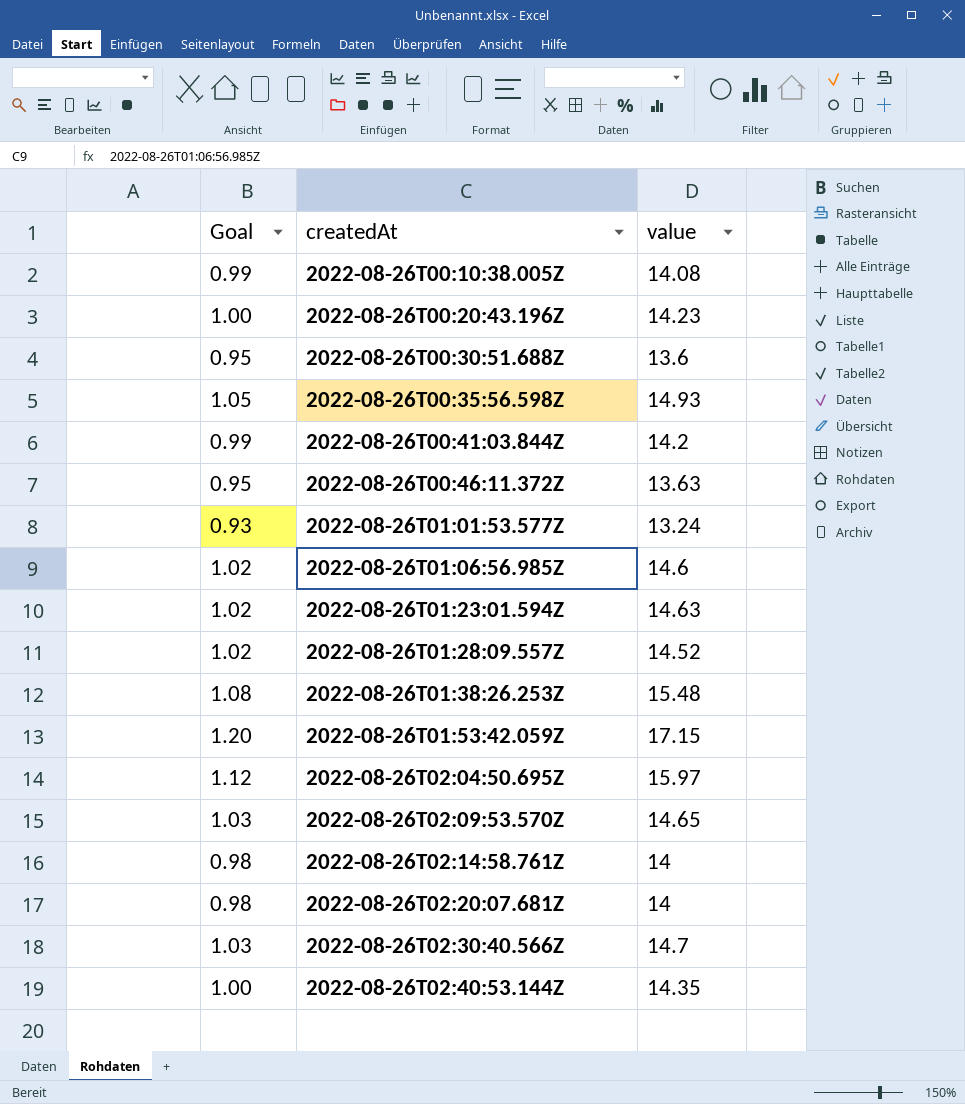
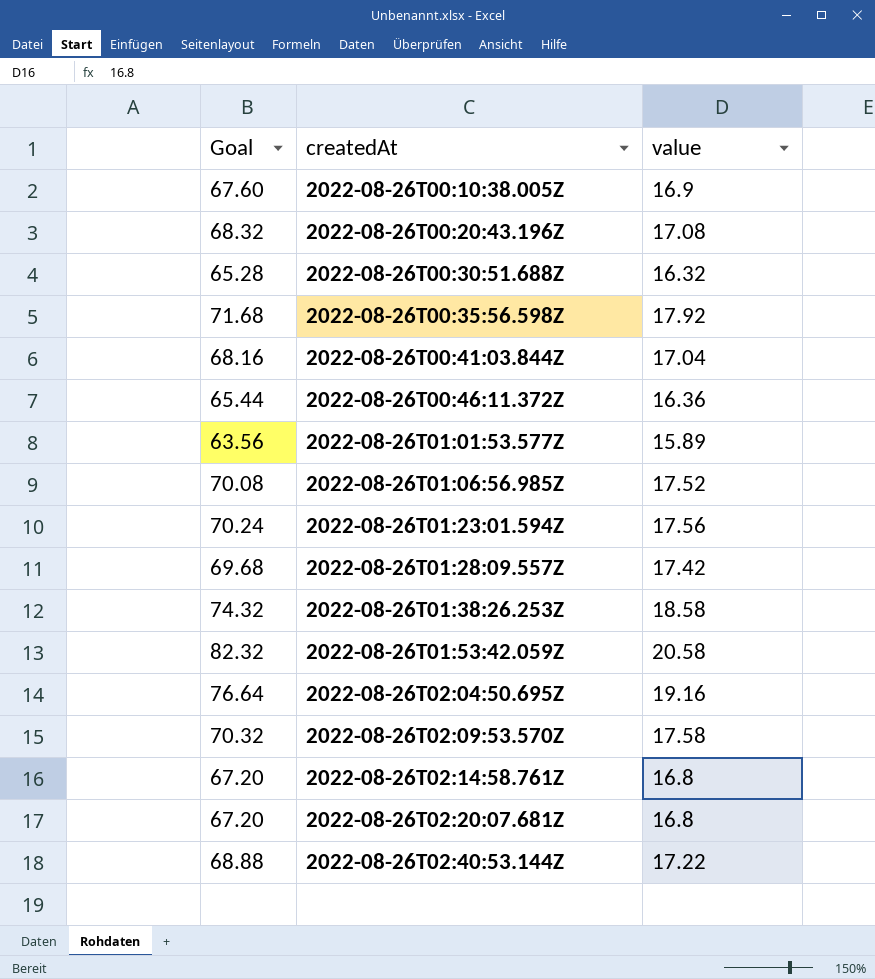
column Goal | formula: [value] * 0.07 -> [value] * 4
row 2022-08-26T02:30:40.566Z: 1.03 | 14.7 -> none
2022-08-26T00:10:38.005Z | value: 14.08 -> 16.9
2022-08-26T00:20:43.196Z | value: 14.23 -> 17.08
2022-08-26T00:30:51.688Z | value: 13.6 -> 16.32
2022-08-26T00:35:56.598Z | value: 14.93 -> 17.92
2022-08-26T00:41:03.844Z | value: 14.2 -> 17.04
2022-08-26T00:46:11.372Z | value: 13.63 -> 16.36
2022-08-26T01:01:53.577Z | value: 13.24 -> 15.89
2022-08-26T01:06:56.985Z | value: 14.6 -> 17.52
2022-08-26T01:23:01.594Z | value: 14.63 -> 17.56
2022-08-26T01:28:09.557Z | value: 14.52 -> 17.42
2022-08-26T01:38:26.253Z | value: 15.48 -> 18.58
2022-08-26T01:53:42.059Z | value: 17.15 -> 20.58
2022-08-26T02:04:50.695Z | value: 15.97 -> 19.16
2022-08-26T02:09:53.570Z | value: 14.65 -> 17.58
2022-08-26T02:14:58.761Z | value: 14 -> 16.8
2022-08-26T02:20:07.681Z | value: 14 -> 16.8
2022-08-26T02:40:53.144Z | value: 14.35 -> 17.22

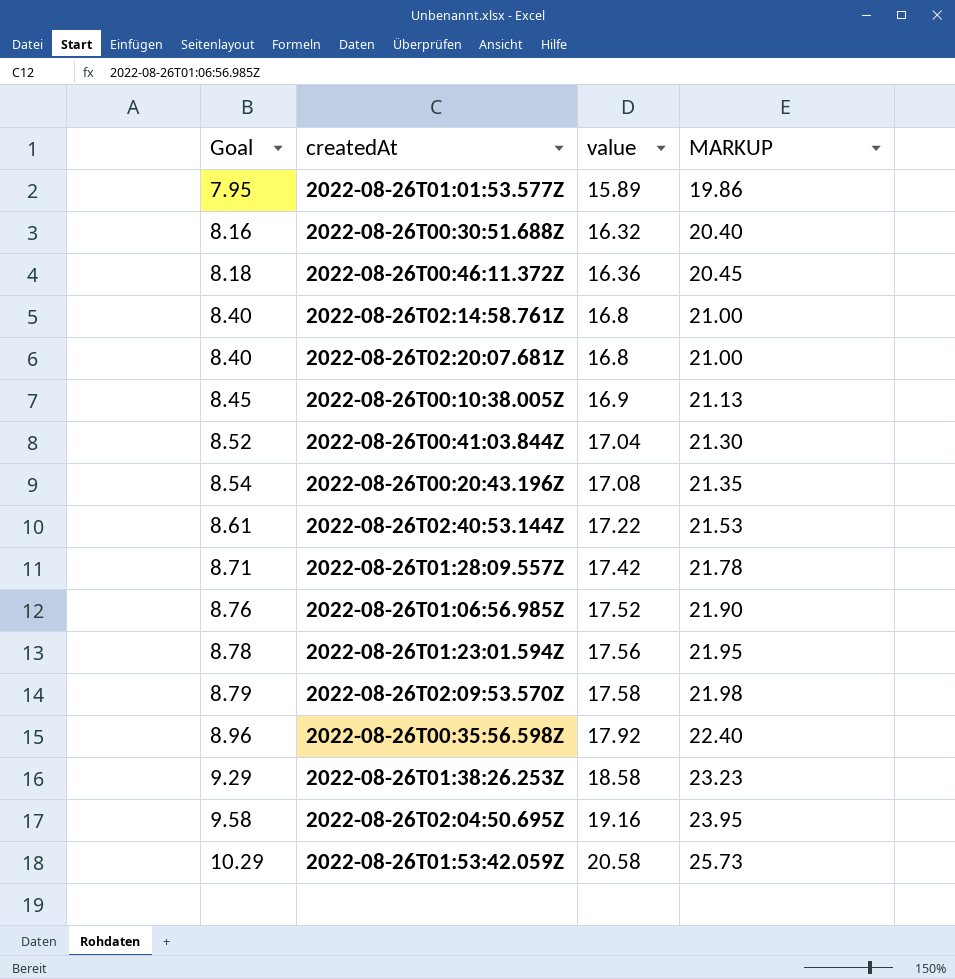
row order: createdAt ascending -> Goal ascending
column Goal | formula: [value] * 4 -> [value] * 0.5
column MARKUP | formula: none -> [value] * 1.25

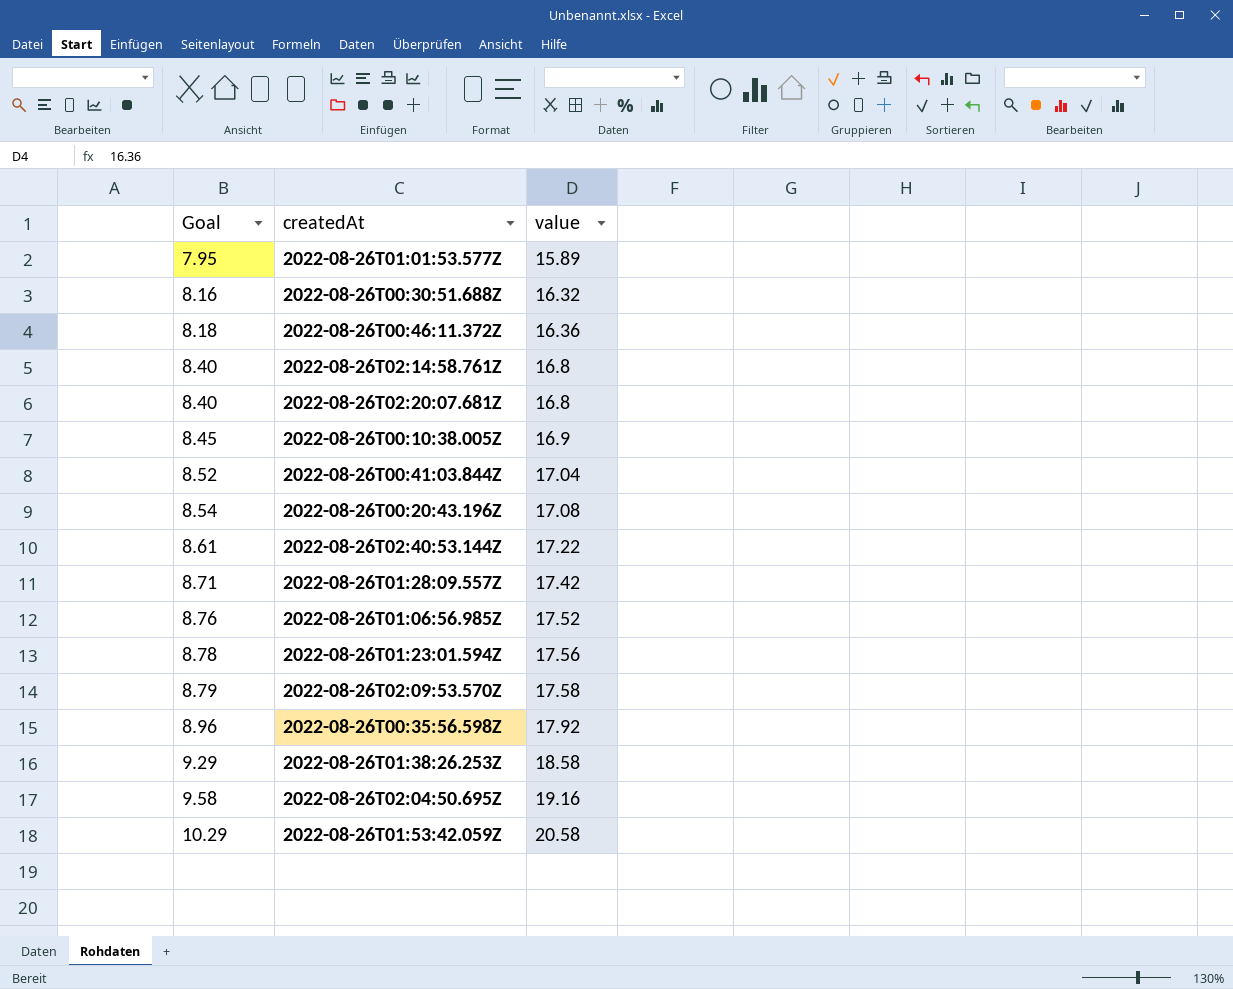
column MARKUP | formula: [value] * 1.25 -> none

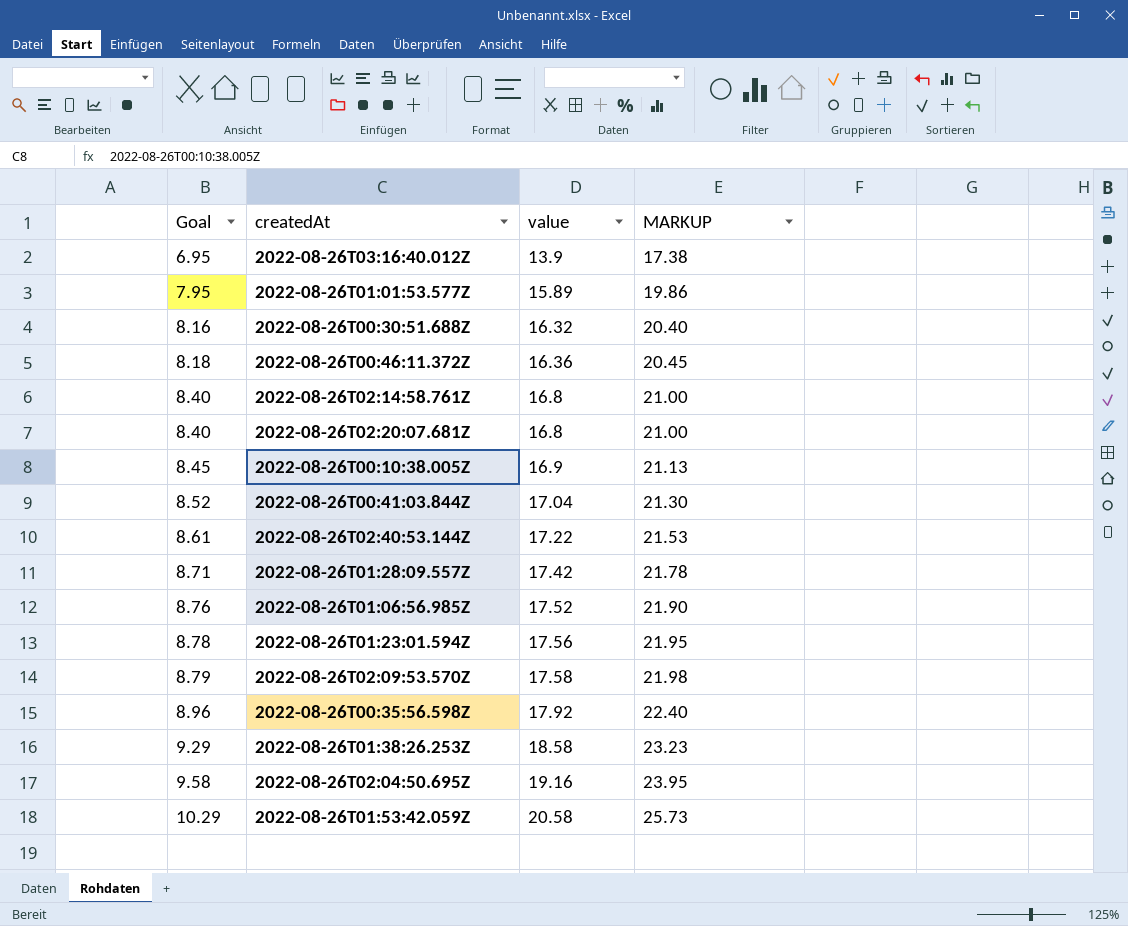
column MARKUP | formula: none -> [value] * 1.25
row 2022-08-26T00:20:43.196Z: 8.54 | 17.08 -> none
row 2022-08-26T03:16:40.012Z: none -> 6.95 | 13.9 | 17.38

